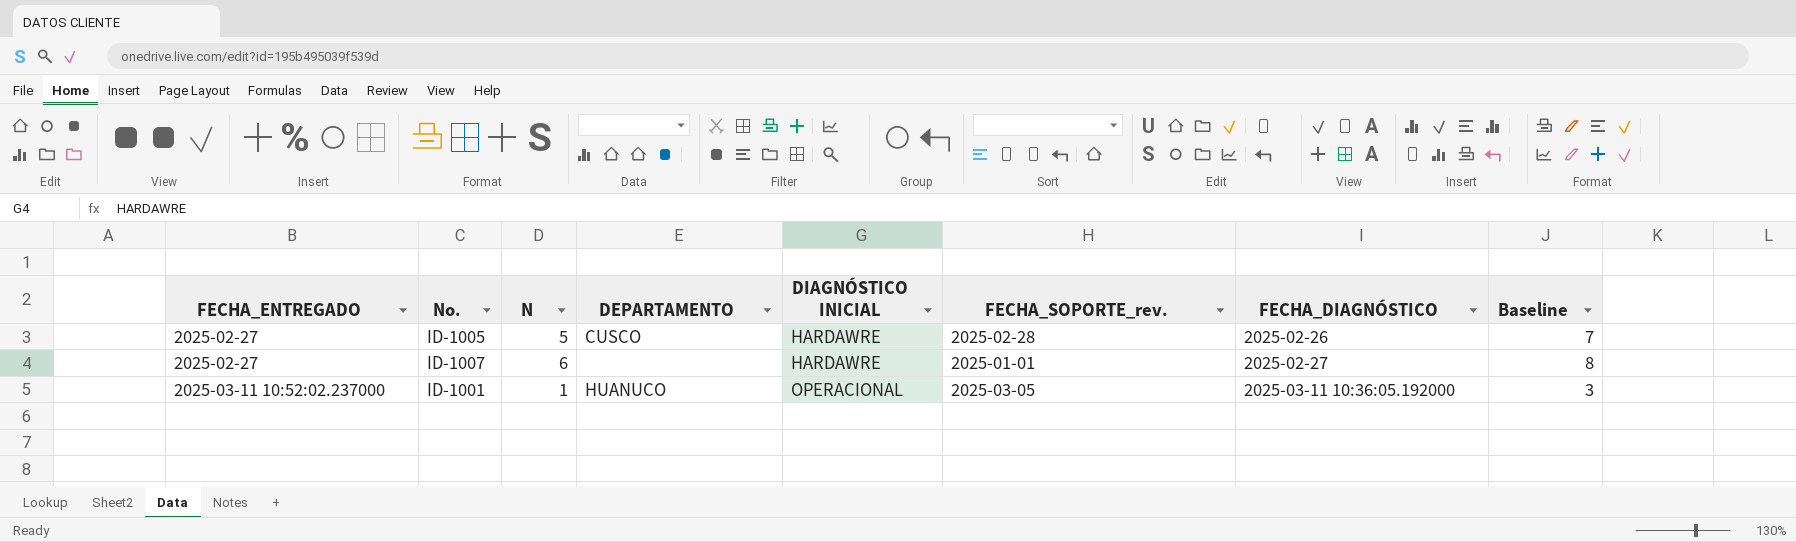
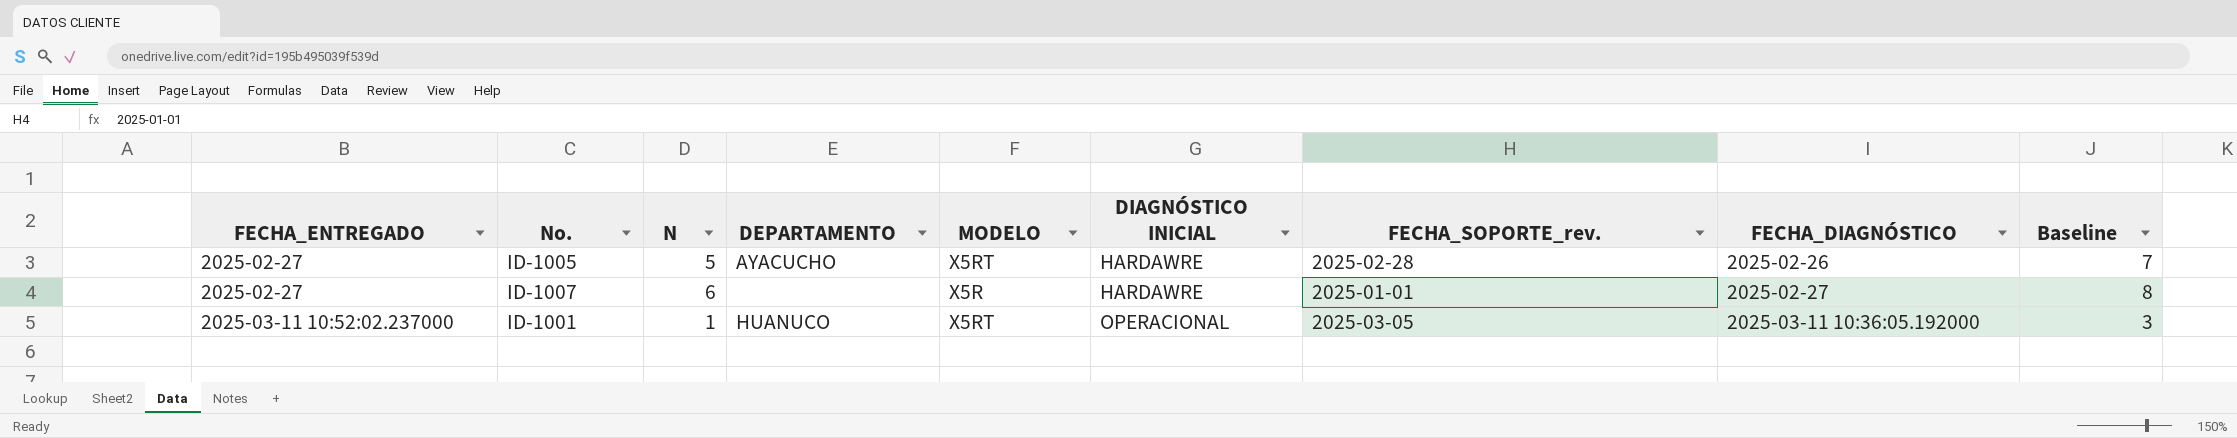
column MODELO | position: none -> 5
ID-1005 | DEPARTAMENTO: CUSCO -> AYACUCHO

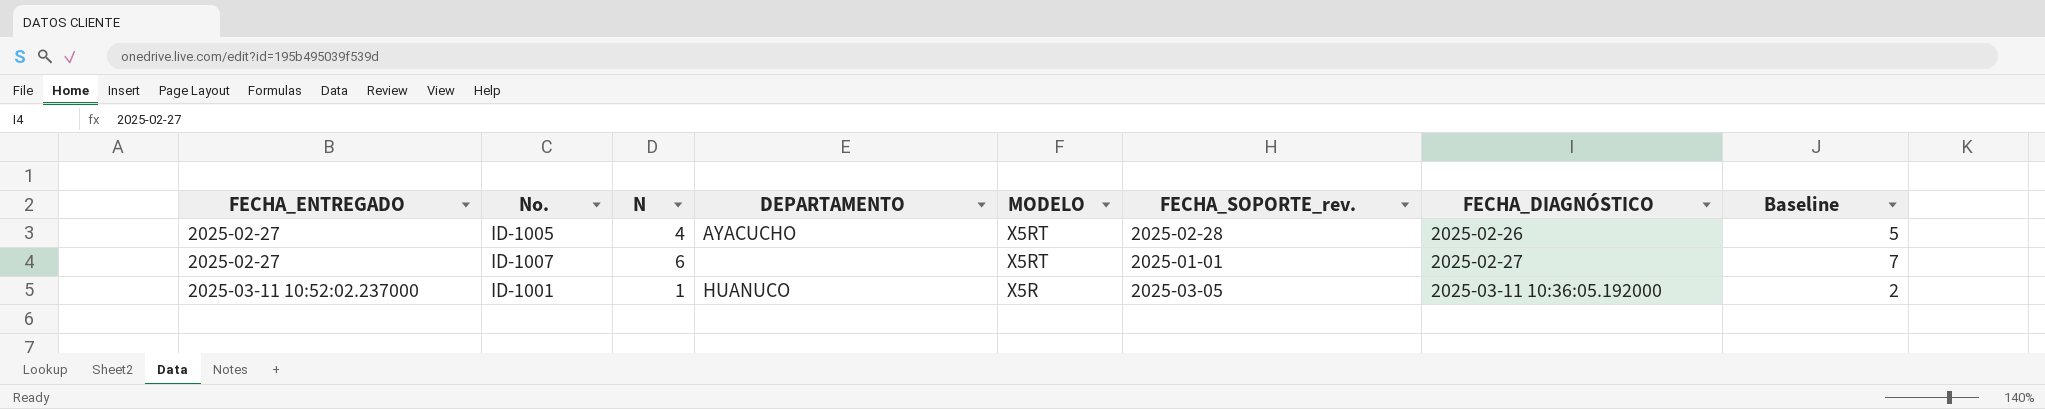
column DIAGNÓSTICO INICIAL | position: 6 -> none
column Baseline | formula: [N] + 2 -> [N] + 1
ID-1005 | N: 5 -> 4
ID-1007 | MODELO: X5R -> X5RT
ID-1001 | MODELO: X5RT -> X5R

